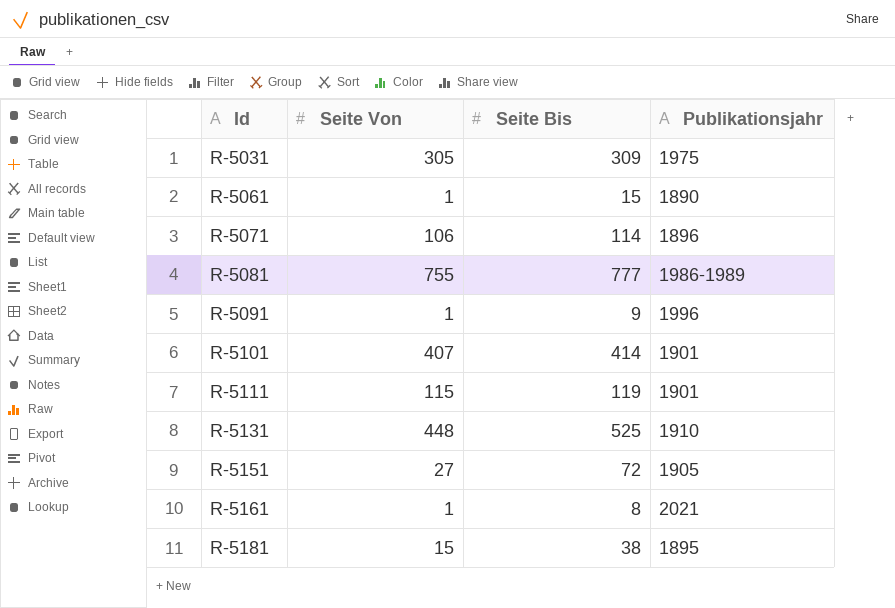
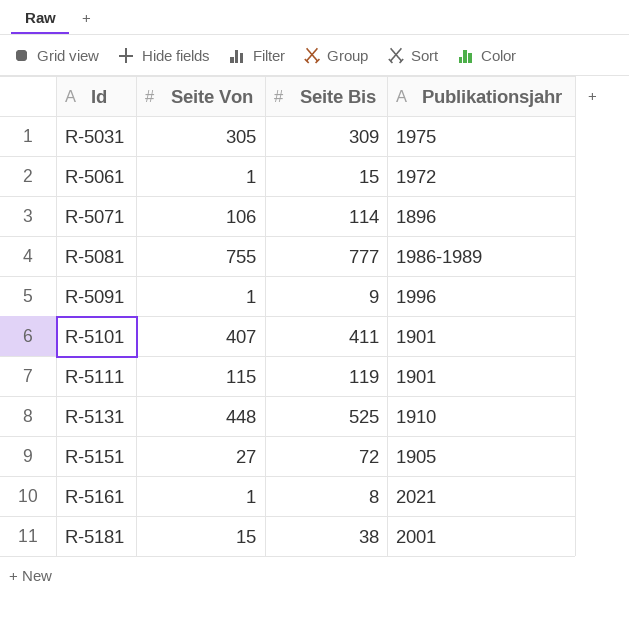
R-5061 | Publikationsjahr: 1890 -> 1972
R-5101 | Seite Bis: 414 -> 411
R-5181 | Publikationsjahr: 1895 -> 2001

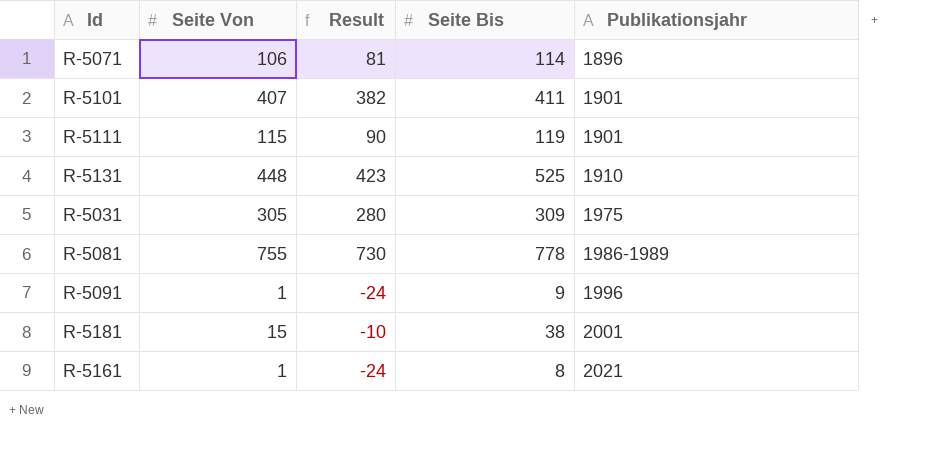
row order: Id ascending -> Publikationsjahr ascending
column Result | formula: none -> [Seite Von] - 25
row R-5061: 1 | 15 | 1972 -> none
row R-5151: 27 | 72 | 1905 -> none
R-5081 | Seite Bis: 777 -> 778

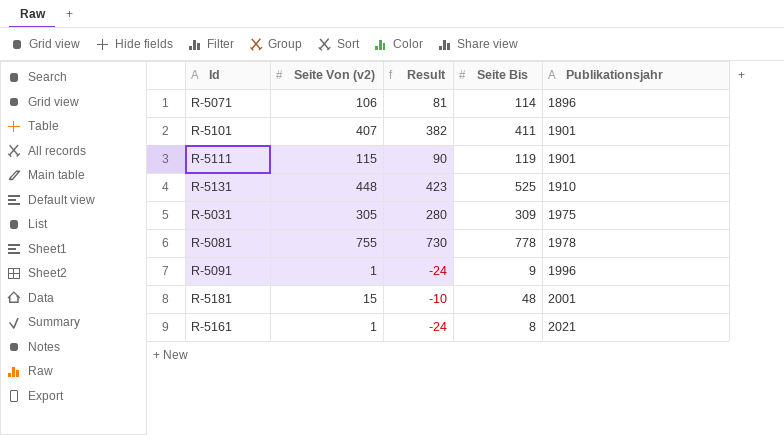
column name: Seite Von -> Seite Von (v2)
R-5081 | Publikationsjahr: 1986-1989 -> 1978
R-5181 | Seite Bis: 38 -> 48

